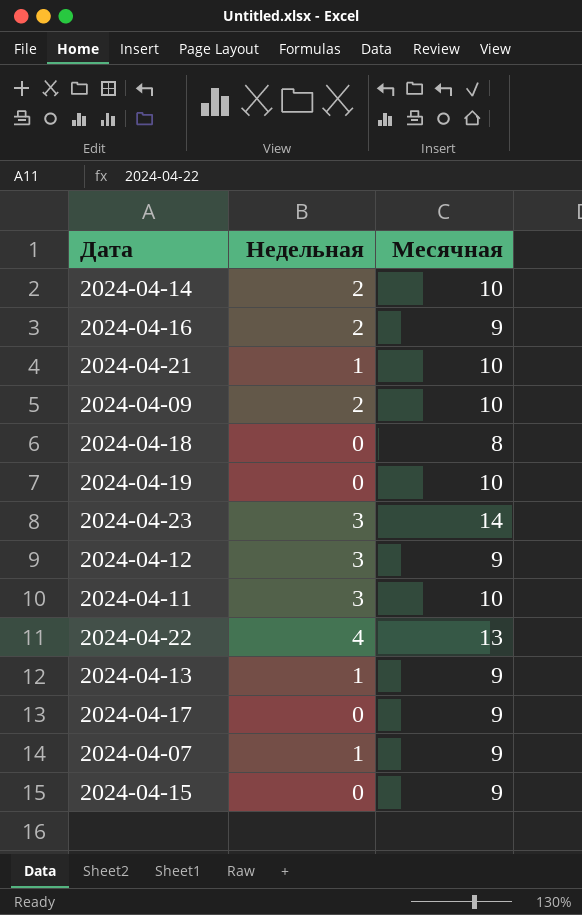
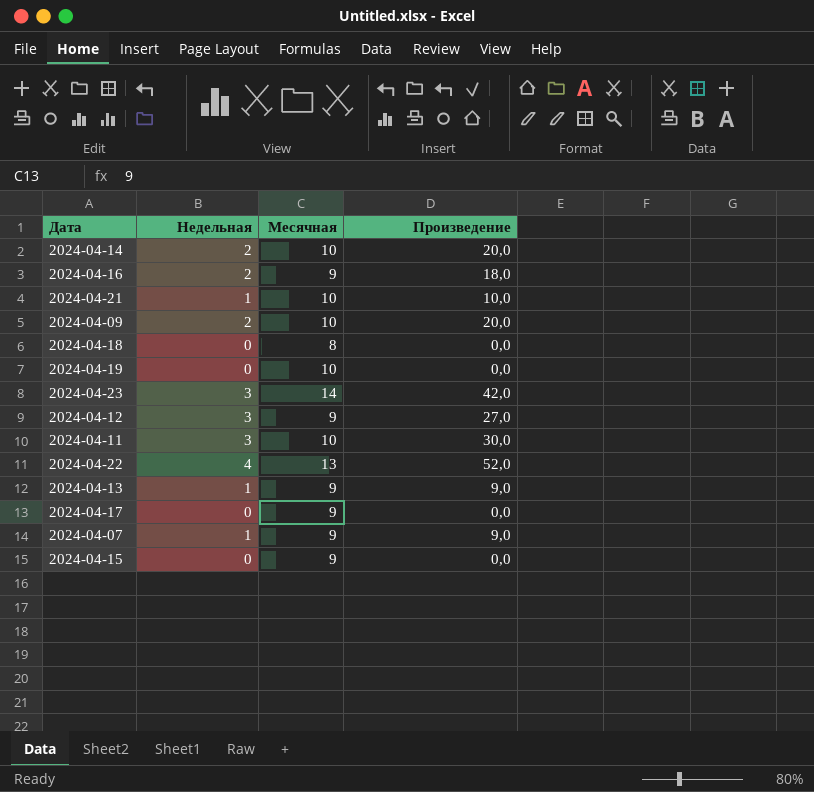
column Произведение | formula: none -> [Недельная] * [Месячная]

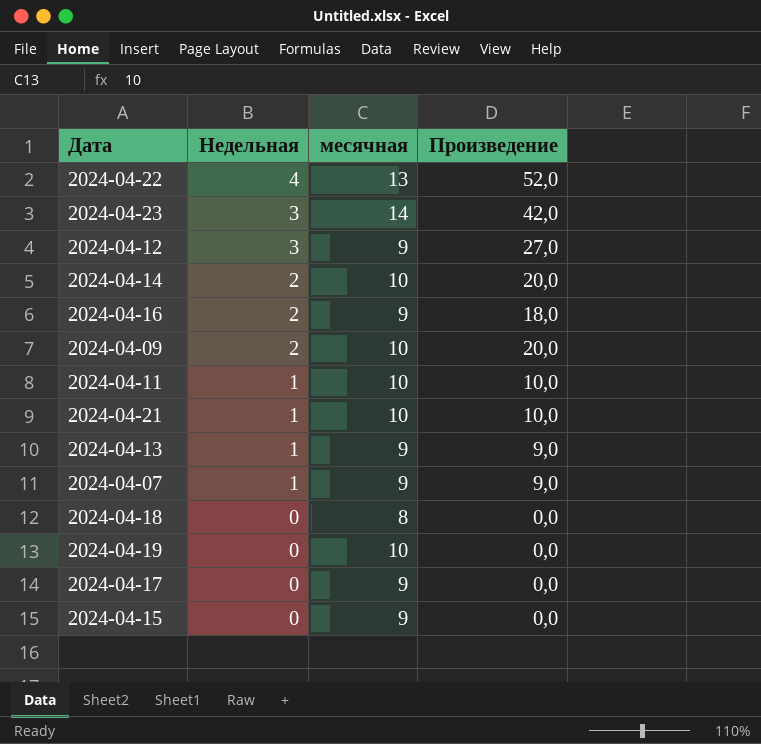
row order: none -> Недельная descending
column name: Месячная -> месячная
2024-04-11 | Недельная: 3 -> 1
2024-04-11 | Произведение: 30,0 -> 10,0

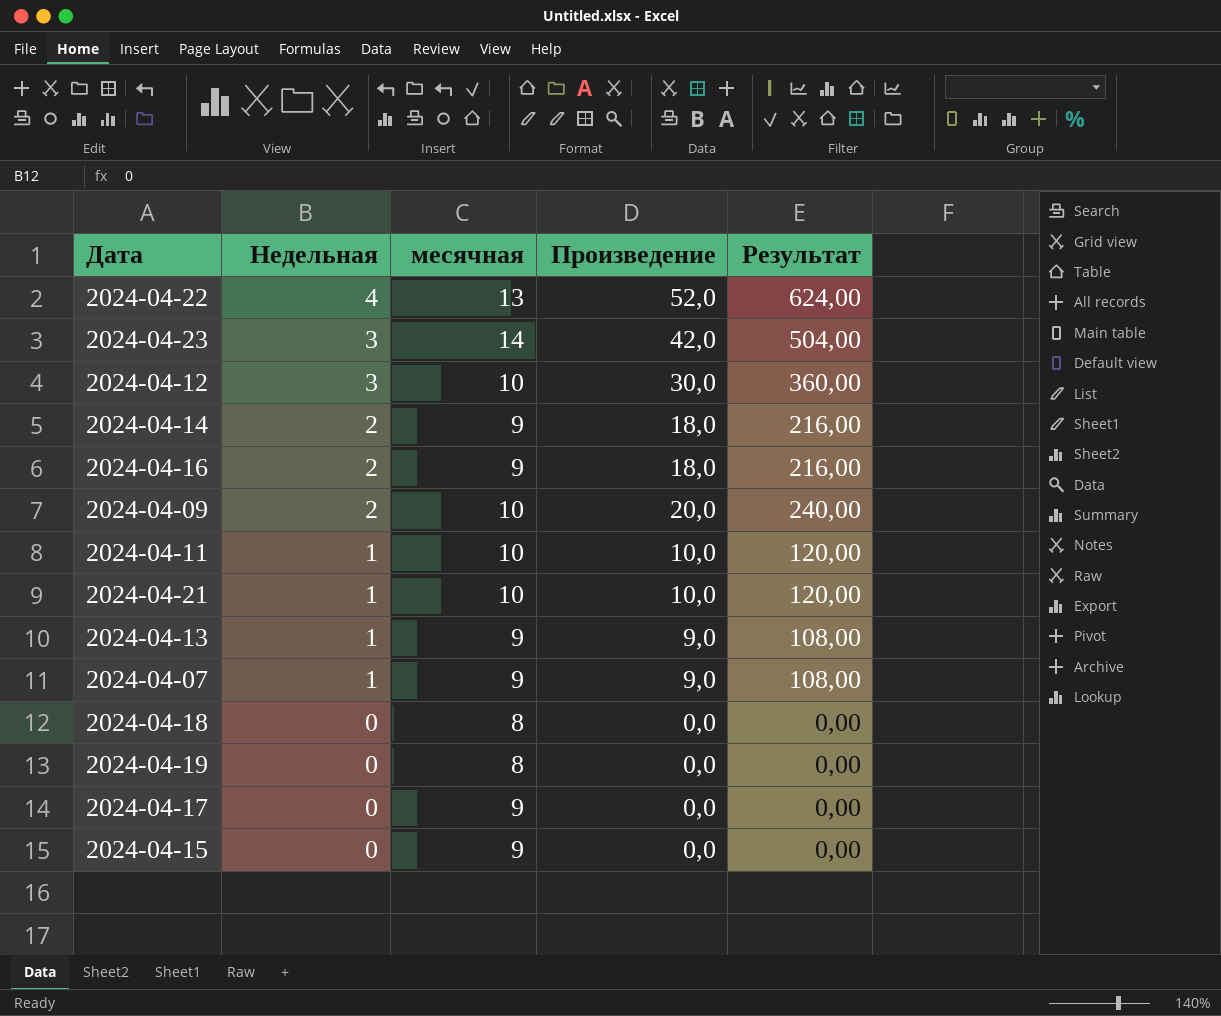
column Результат | formula: none -> [Произведение] * 12
2024-04-12 | месячная: 9 -> 10
2024-04-12 | Произведение: 27,0 -> 30,0
2024-04-14 | месячная: 10 -> 9
2024-04-14 | Произведение: 20,0 -> 18,0
2024-04-19 | месячная: 10 -> 8

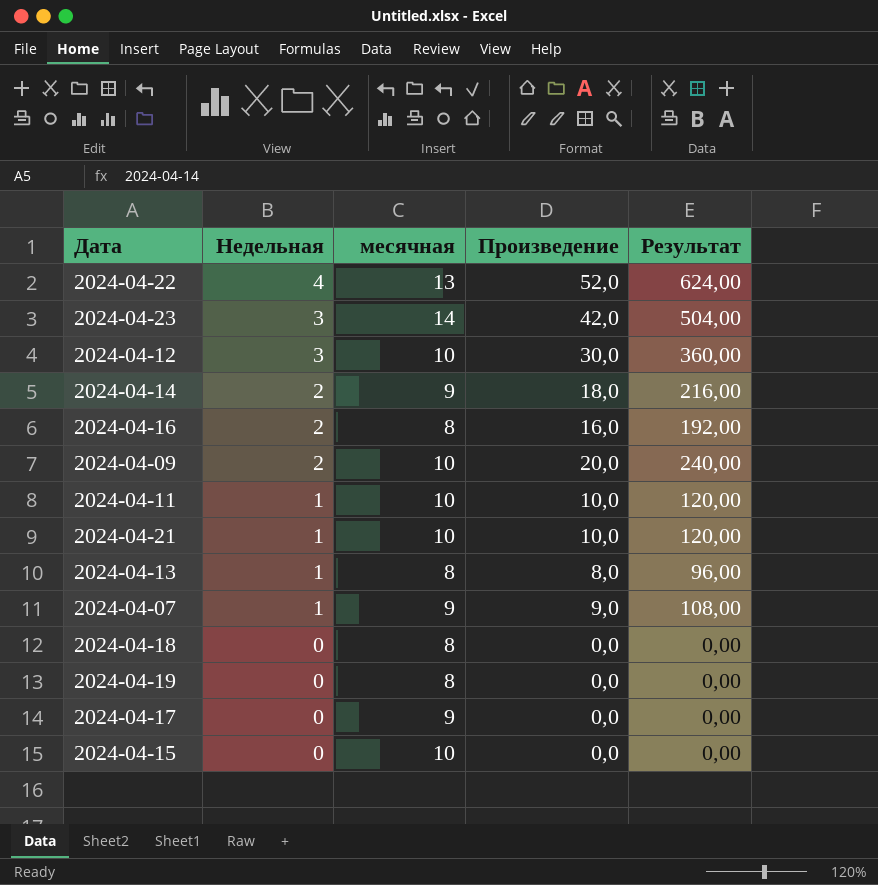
2024-04-16 | месячная: 9 -> 8
2024-04-16 | Произведение: 18,0 -> 16,0
2024-04-16 | Результат: 216,00 -> 192,00
2024-04-13 | месячная: 9 -> 8
2024-04-13 | Произведение: 9,0 -> 8,0
2024-04-13 | Результат: 108,00 -> 96,00
2024-04-15 | месячная: 9 -> 10

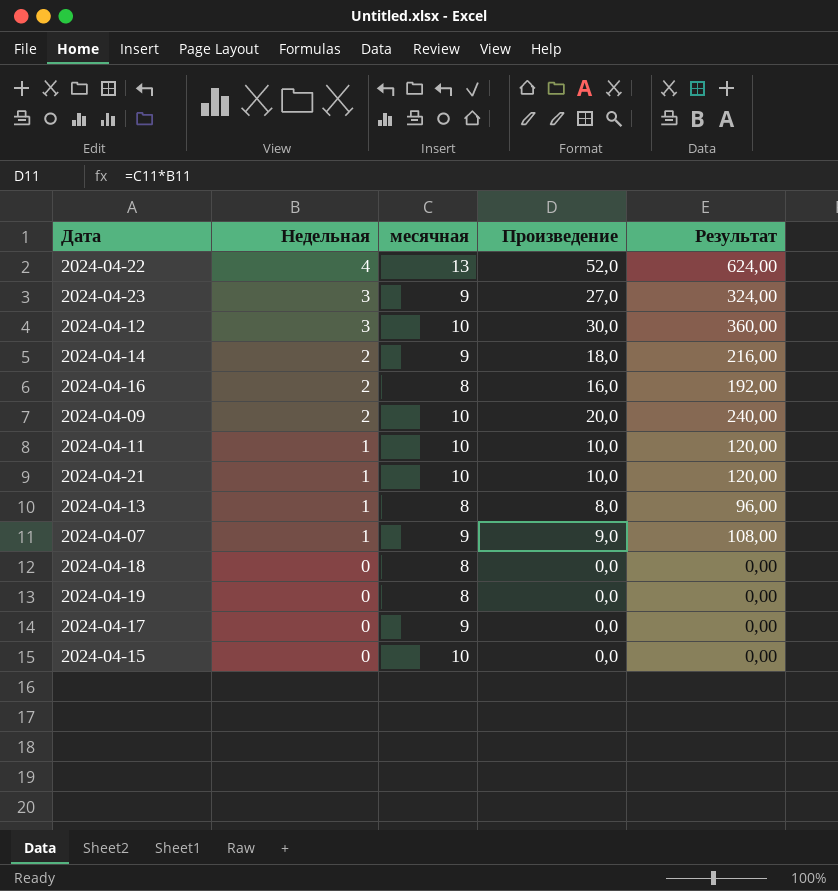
2024-04-23 | месячная: 14 -> 9
2024-04-23 | Произведение: 42,0 -> 27,0
2024-04-23 | Результат: 504,00 -> 324,00

